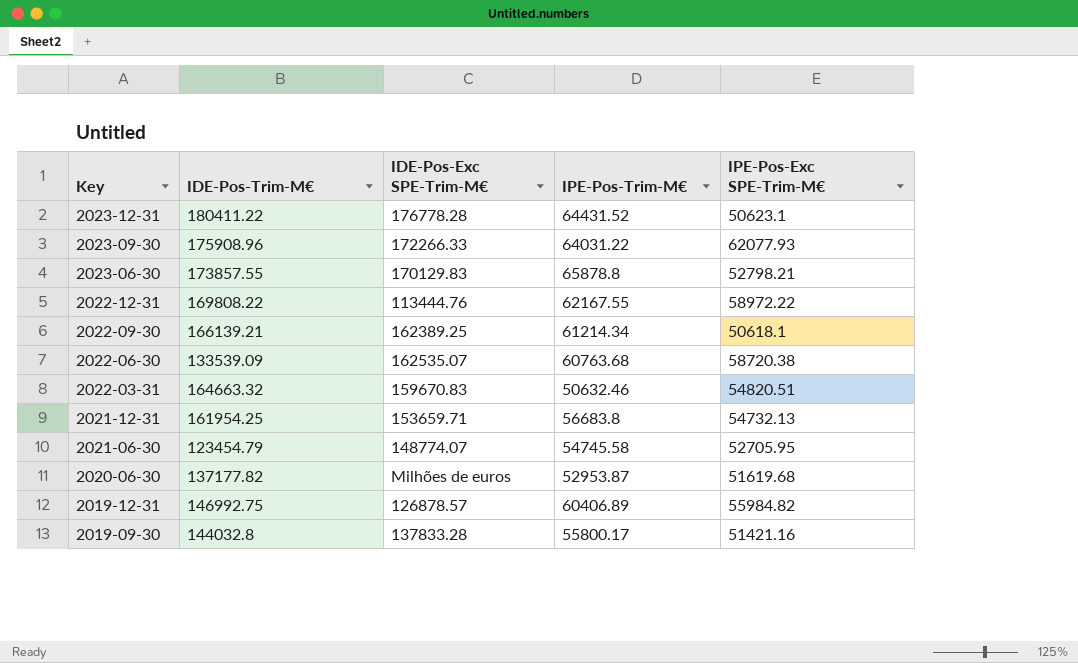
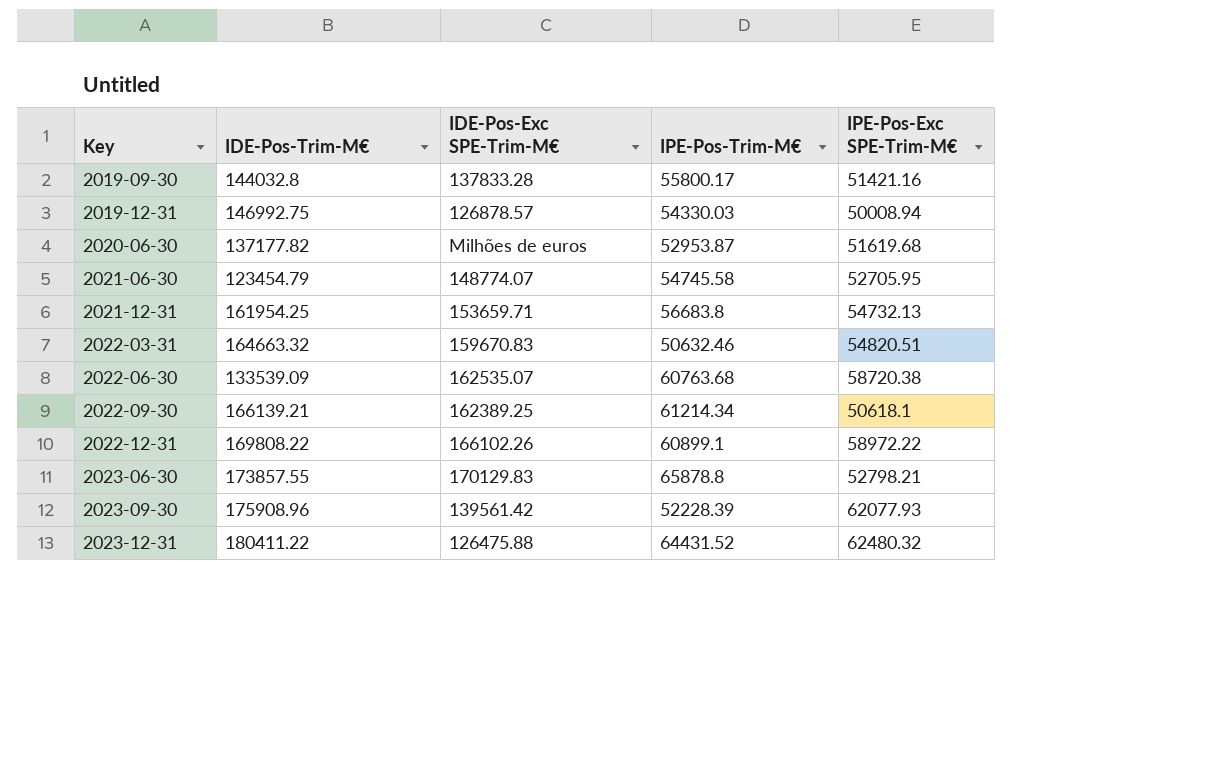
row order: Key descending -> Key ascending
2019-12-31 | IPE-Pos-Trim-M€: 60406.89 -> 54330.03
2019-12-31 | IPE-Pos-Exc SPE-Trim-M€: 55984.82 -> 50008.94
2022-12-31 | IDE-Pos-Exc SPE-Trim-M€: 113444.76 -> 166102.26
2022-12-31 | IPE-Pos-Trim-M€: 62167.55 -> 60899.1
2023-09-30 | IDE-Pos-Exc SPE-Trim-M€: 172266.33 -> 139561.42
2023-09-30 | IPE-Pos-Trim-M€: 64031.22 -> 52228.39
2023-12-31 | IDE-Pos-Exc SPE-Trim-M€: 176778.28 -> 126475.88
2023-12-31 | IPE-Pos-Exc SPE-Trim-M€: 50623.1 -> 62480.32

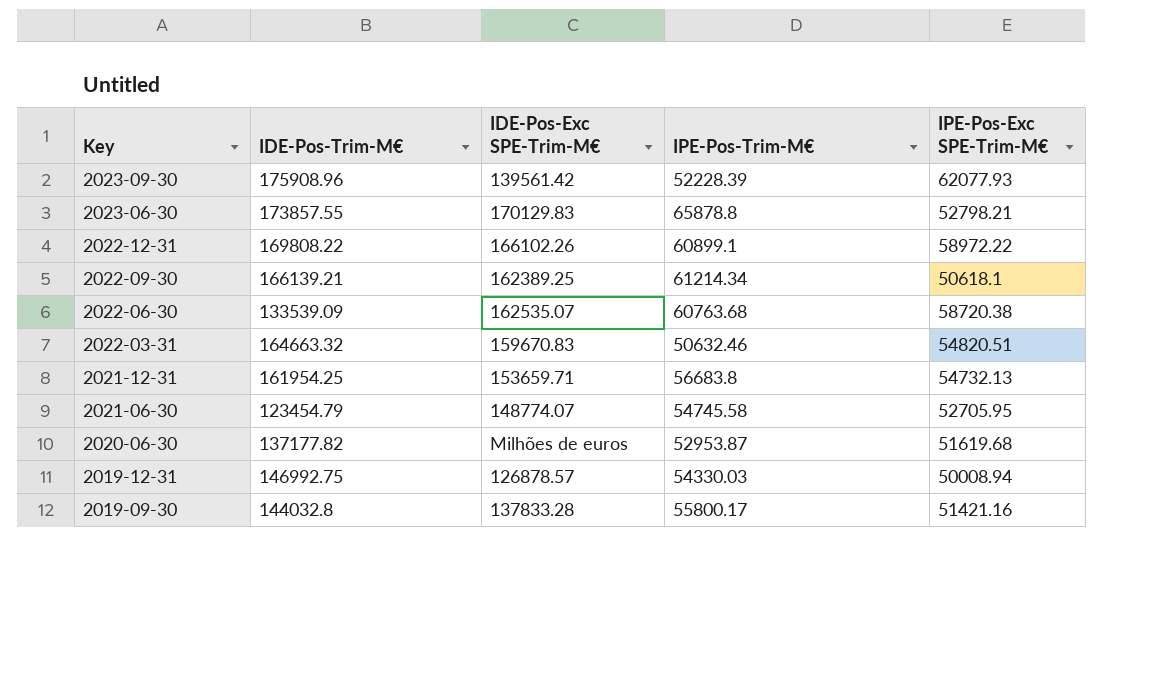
row order: Key ascending -> Key descending
row 2023-12-31: 180411.22 | 126475.88 | 64431.52 | 62480.32 -> none

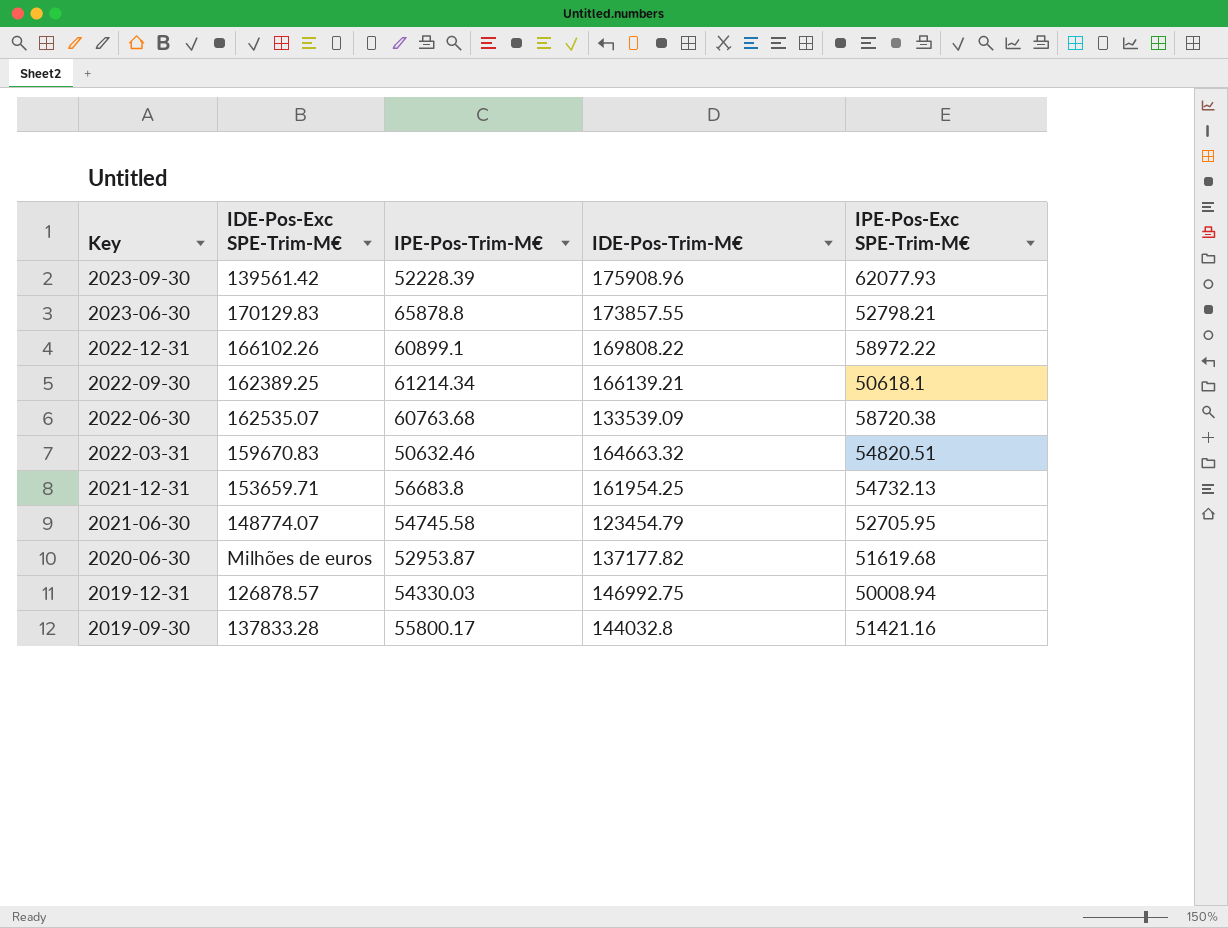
column IDE-Pos-Trim-M€ | position: 2 -> 4

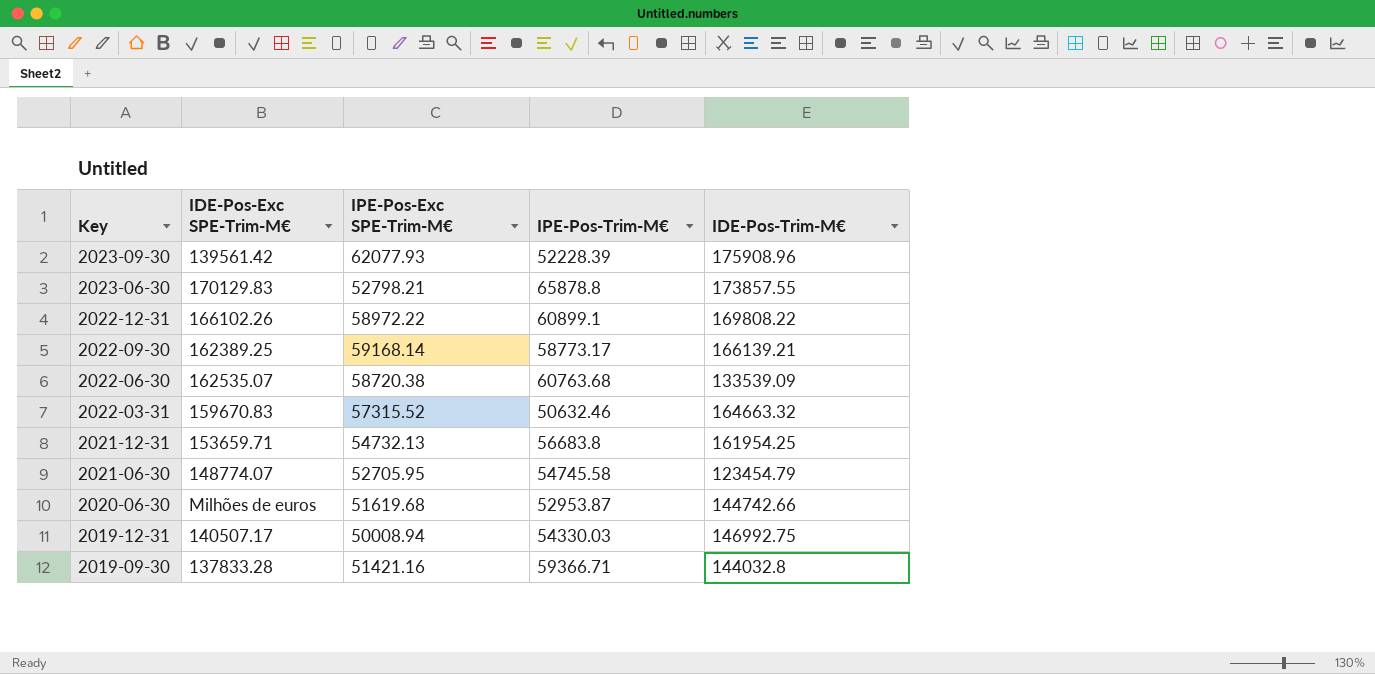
column IPE-Pos-Exc SPE-Trim-M€ | position: 5 -> 3
2022-09-30 | IPE-Pos-Exc SPE-Trim-M€: 50618.1 -> 59168.14
2022-09-30 | IPE-Pos-Trim-M€: 61214.34 -> 58773.17
2022-03-31 | IPE-Pos-Exc SPE-Trim-M€: 54820.51 -> 57315.52
2020-06-30 | IDE-Pos-Trim-M€: 137177.82 -> 144742.66
2019-12-31 | IDE-Pos-Exc SPE-Trim-M€: 126878.57 -> 140507.17
2019-09-30 | IPE-Pos-Trim-M€: 55800.17 -> 59366.71

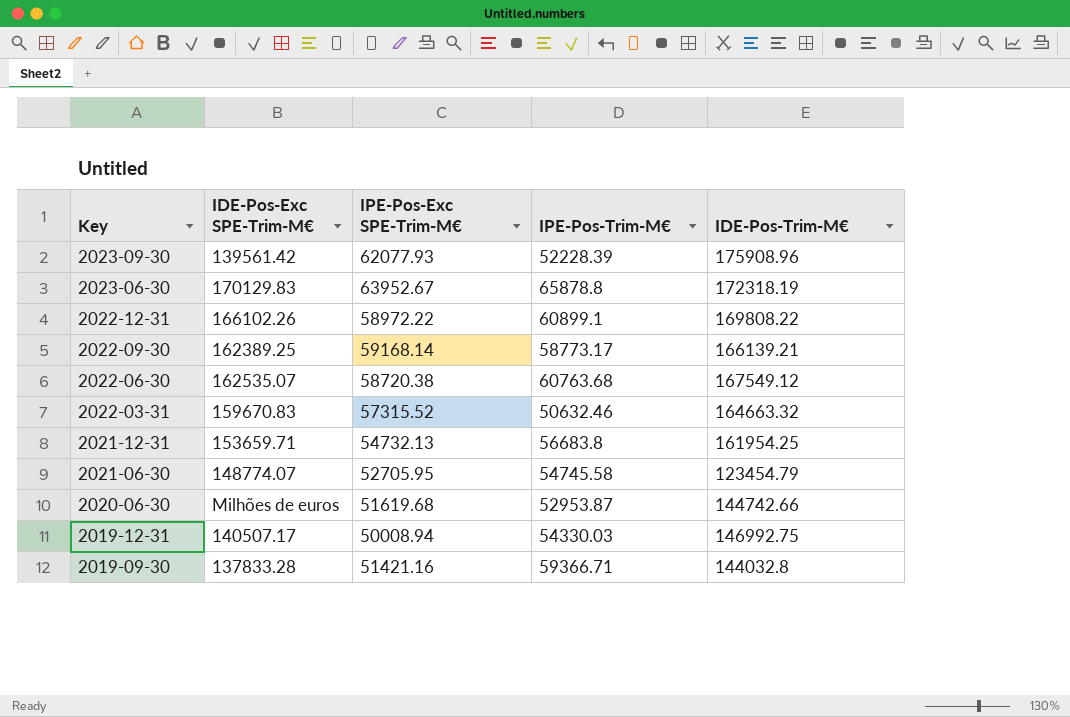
2023-06-30 | IPE-Pos-Exc SPE-Trim-M€: 52798.21 -> 63952.67
2023-06-30 | IDE-Pos-Trim-M€: 173857.55 -> 172318.19
2022-06-30 | IDE-Pos-Trim-M€: 133539.09 -> 167549.12

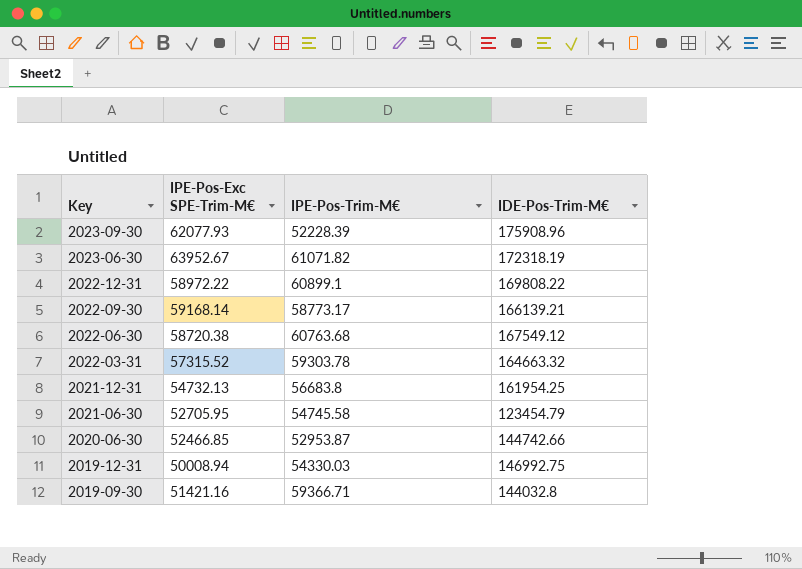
column IDE-Pos-Exc SPE-Trim-M€ | position: 2 -> none
2023-06-30 | IPE-Pos-Trim-M€: 65878.8 -> 61071.82
2022-03-31 | IPE-Pos-Trim-M€: 50632.46 -> 59303.78
2020-06-30 | IPE-Pos-Exc SPE-Trim-M€: 51619.68 -> 52466.85

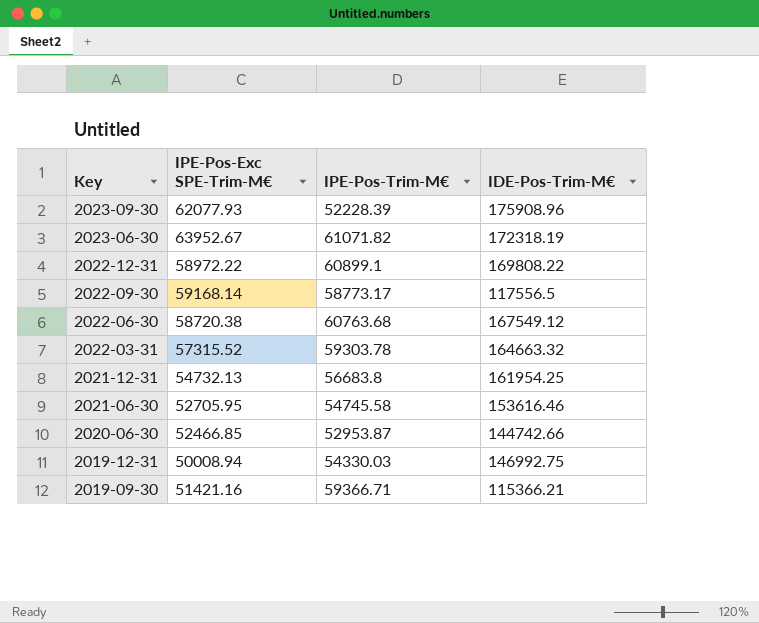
2022-09-30 | IDE-Pos-Trim-M€: 166139.21 -> 117556.5
2021-06-30 | IDE-Pos-Trim-M€: 123454.79 -> 153616.46
2019-09-30 | IDE-Pos-Trim-M€: 144032.8 -> 115366.21

